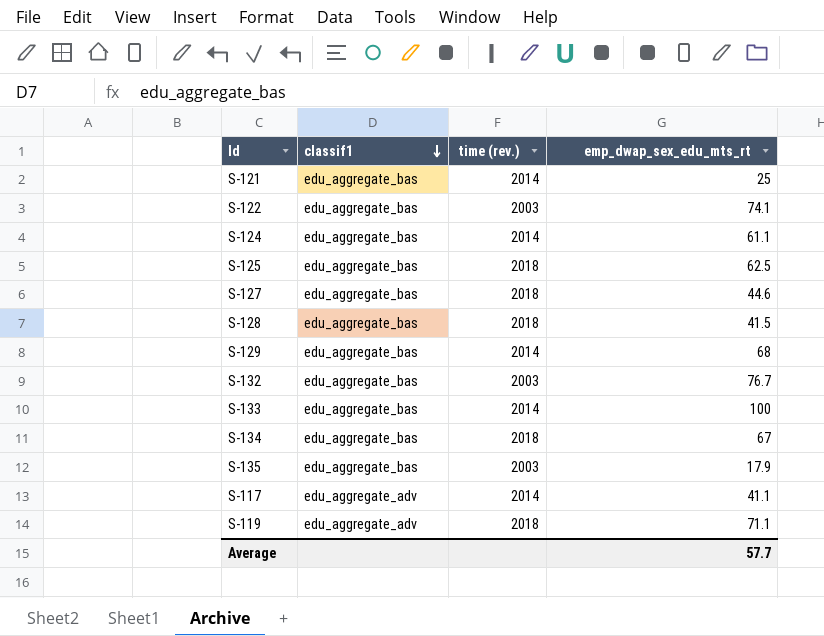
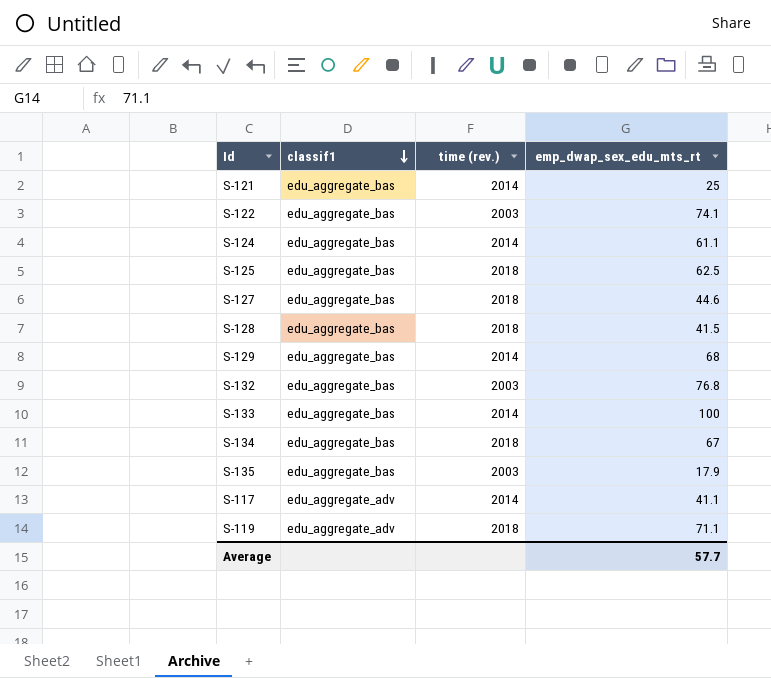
S-132 | emp_dwap_sex_edu_mts_rt: 76.7 -> 76.8

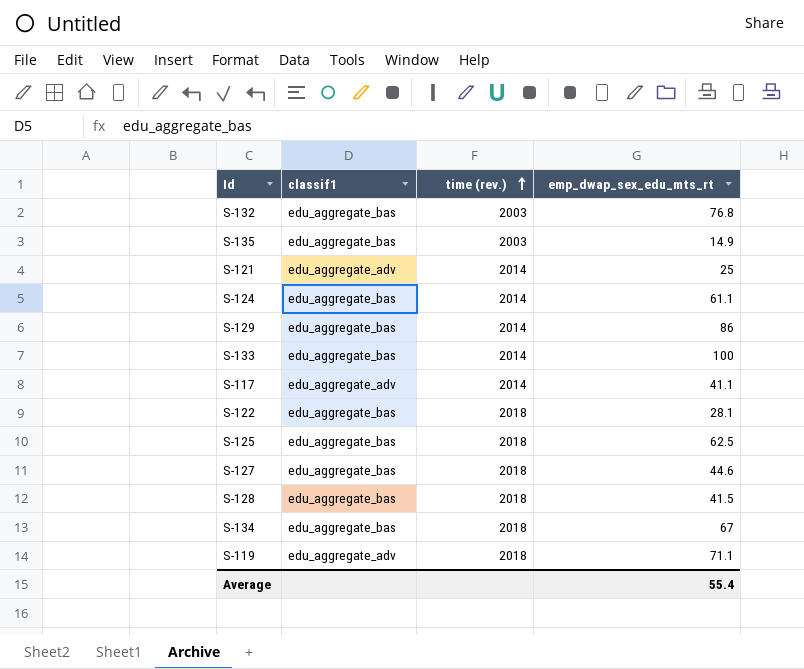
row order: classif1 descending -> time (rev.) ascending
S-135 | emp_dwap_sex_edu_mts_rt: 17.9 -> 14.9
S-121 | classif1: edu_aggregate_bas -> edu_aggregate_adv
S-129 | emp_dwap_sex_edu_mts_rt: 68 -> 86
S-122 | time (rev.): 2003 -> 2018
S-122 | emp_dwap_sex_edu_mts_rt: 74.1 -> 28.1
Average | emp_dwap_sex_edu_mts_rt: 57.7 -> 55.4

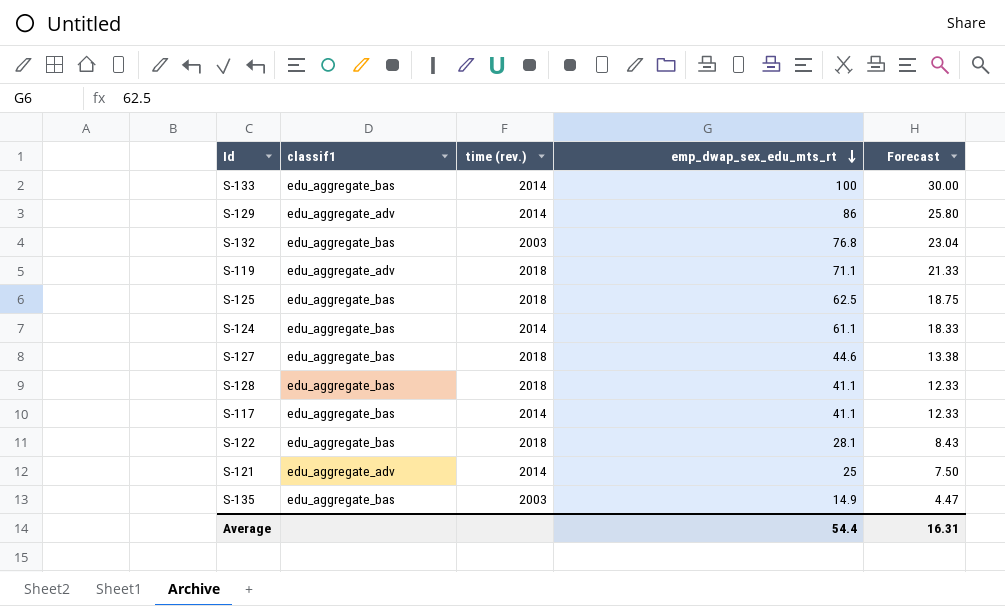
row order: time (rev.) ascending -> emp_dwap_sex_edu_mts_rt descending
column Forecast | formula: none -> [emp_dwap_sex_edu_mts_rt] * 0.3
row S-134: edu_aggregate_bas | 2018 | 67 -> none
S-129 | classif1: edu_aggregate_bas -> edu_aggregate_adv
S-128 | emp_dwap_sex_edu_mts_rt: 41.5 -> 41.1
S-117 | classif1: edu_aggregate_adv -> edu_aggregate_bas
Average | emp_dwap_sex_edu_mts_rt: 55.4 -> 54.4

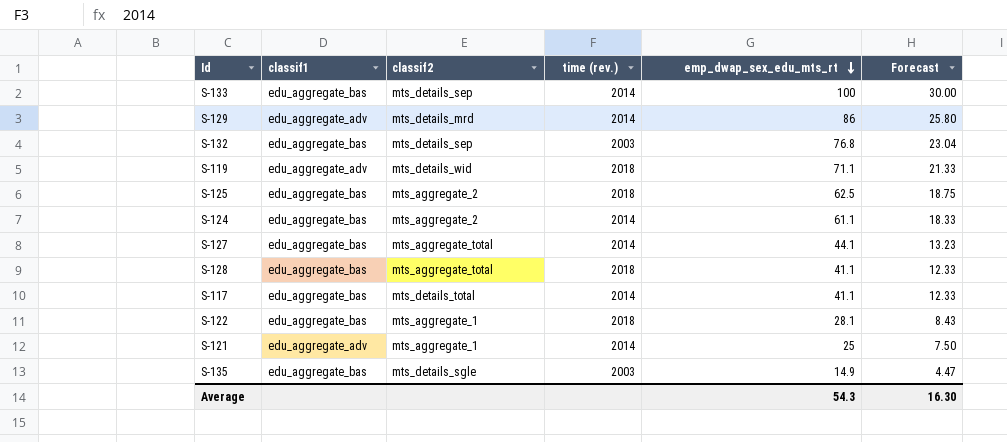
column classif2 | position: none -> 3
S-127 | time (rev.): 2018 -> 2014
S-127 | emp_dwap_sex_edu_mts_rt: 44.6 -> 44.1
S-127 | Forecast: 13.38 -> 13.23
Average | emp_dwap_sex_edu_mts_rt: 54.4 -> 54.3
Average | Forecast: 16.31 -> 16.30

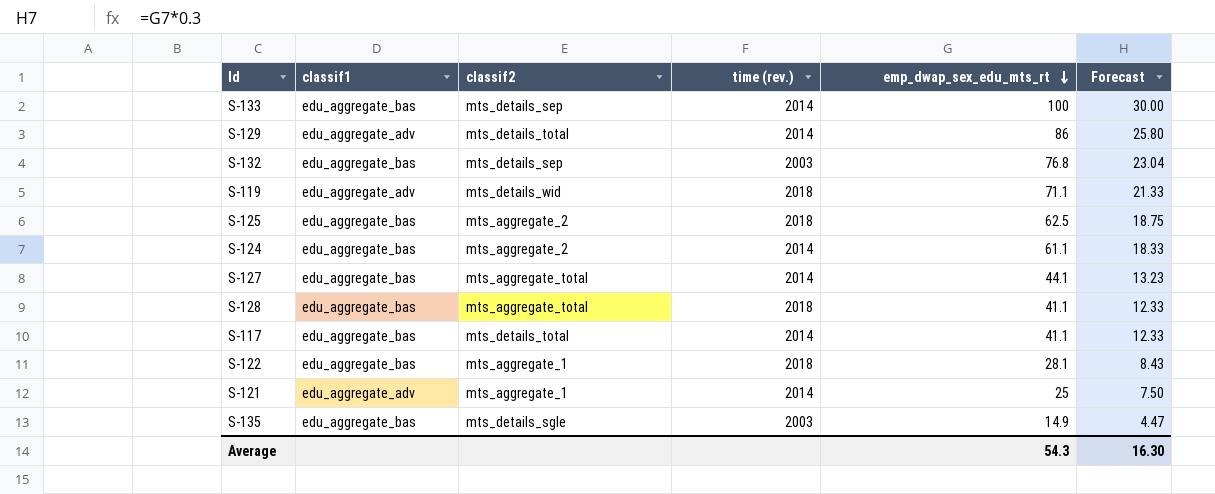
S-129 | classif2: mts_details_mrd -> mts_details_total

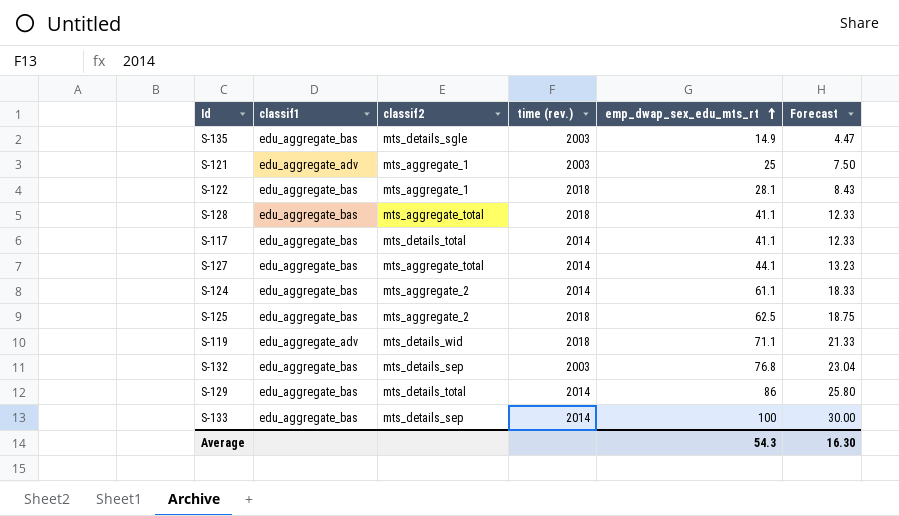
row order: emp_dwap_sex_edu_mts_rt descending -> emp_dwap_sex_edu_mts_rt ascending
S-121 | time (rev.): 2014 -> 2003
S-129 | classif1: edu_aggregate_adv -> edu_aggregate_bas

